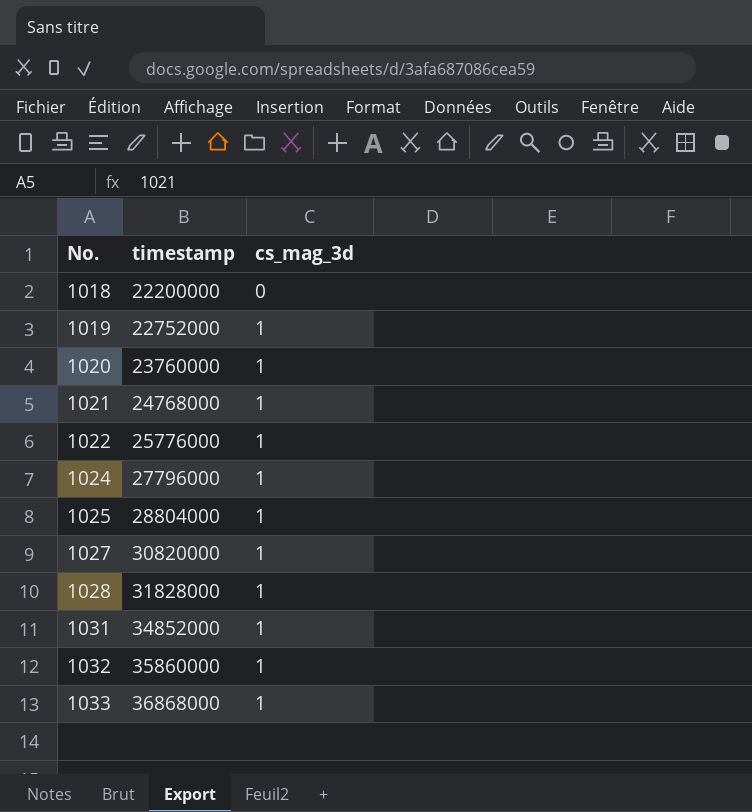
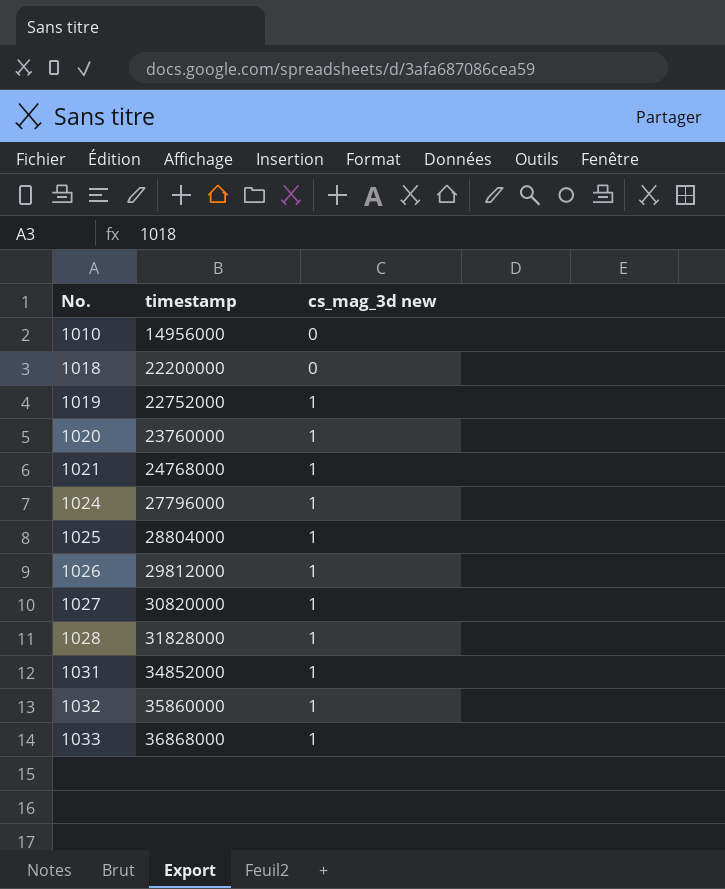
column name: cs_mag_3d -> cs_mag_3d new
row 1022: 25776000 | 1 -> none
row 1010: none -> 14956000 | 0
row 1026: none -> 29812000 | 1

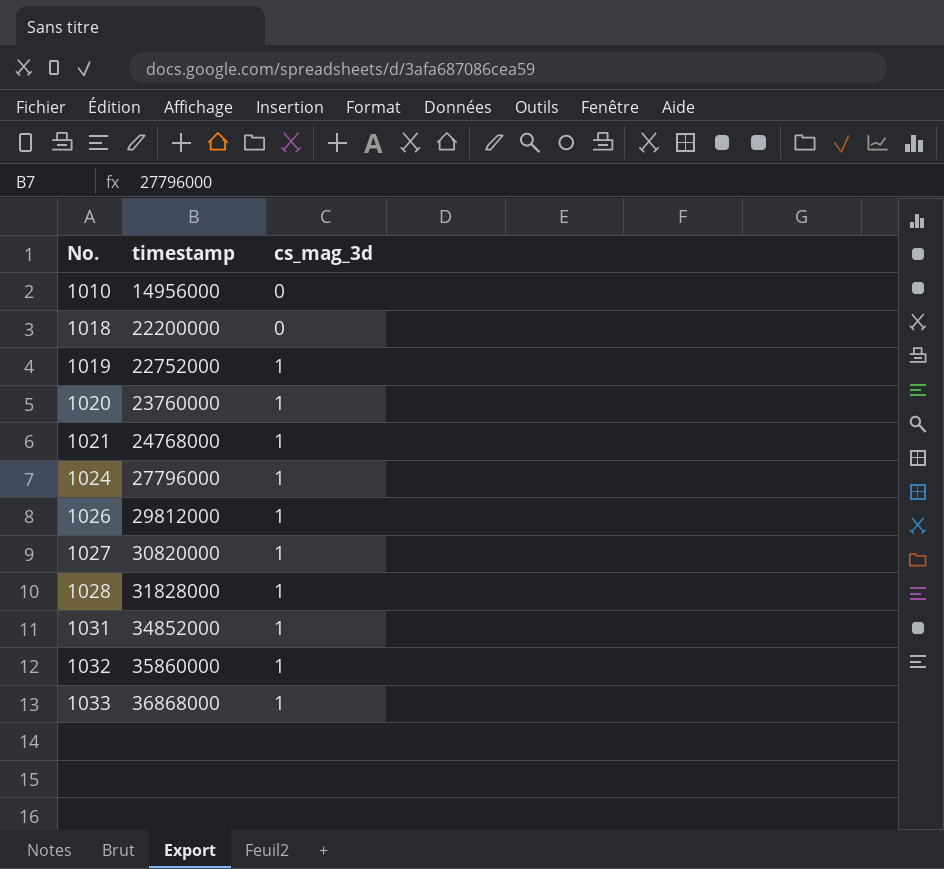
column name: cs_mag_3d new -> cs_mag_3d
row 1025: 28804000 | 1 -> none

